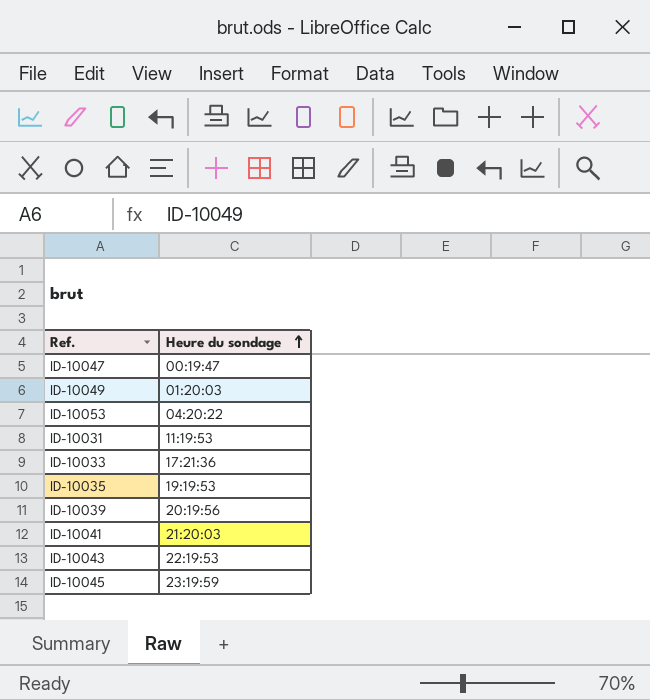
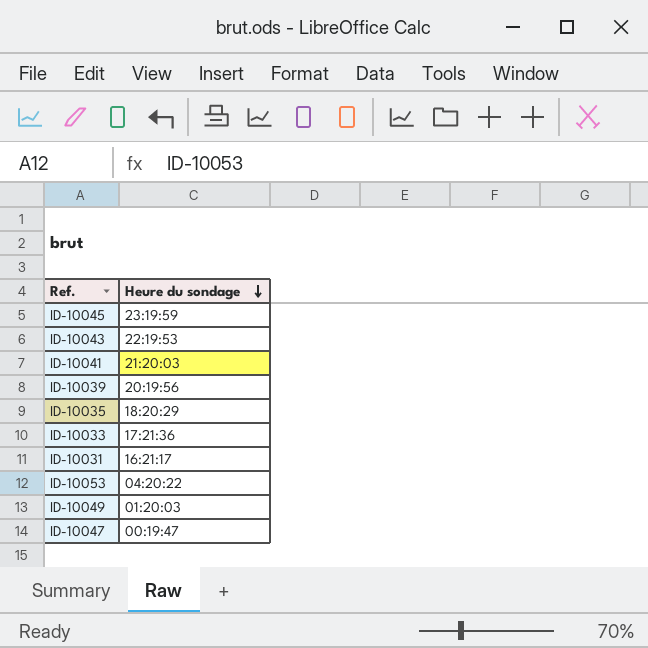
row order: Heure du sondage ascending -> Heure du sondage descending
ID-10035 | Heure du sondage: 19:19:53 -> 18:20:29
ID-10031 | Heure du sondage: 11:19:53 -> 16:21:17

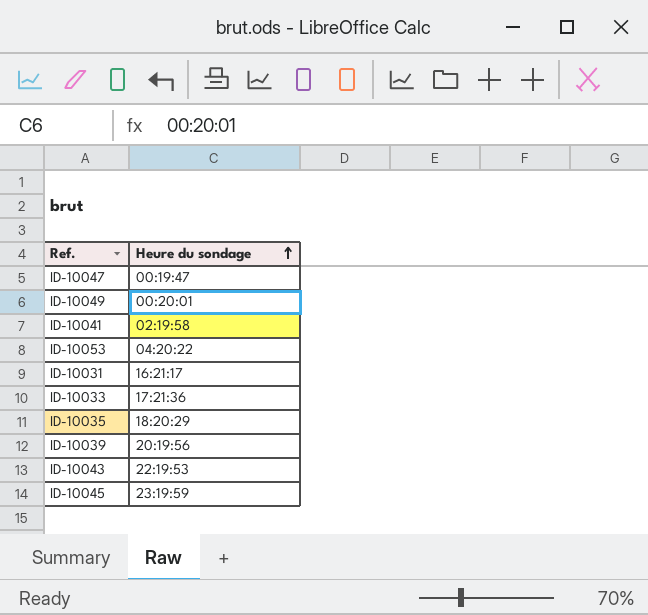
row order: Heure du sondage descending -> Heure du sondage ascending
ID-10049 | Heure du sondage: 01:20:03 -> 00:20:01
ID-10041 | Heure du sondage: 21:20:03 -> 02:19:58

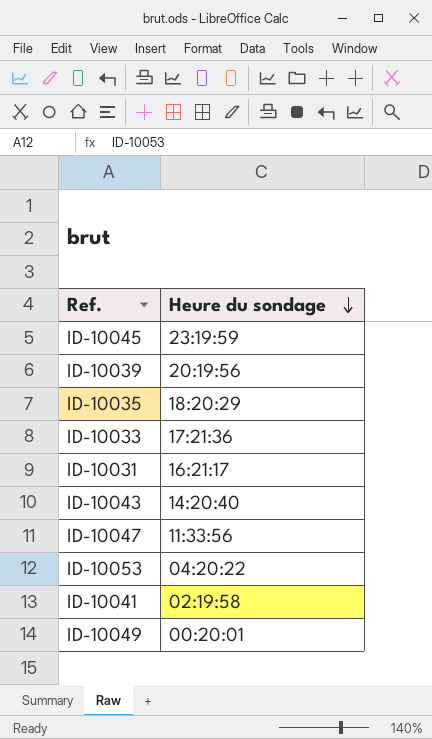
row order: Heure du sondage ascending -> Heure du sondage descending
ID-10043 | Heure du sondage: 22:19:53 -> 14:20:40
ID-10047 | Heure du sondage: 00:19:47 -> 11:33:56

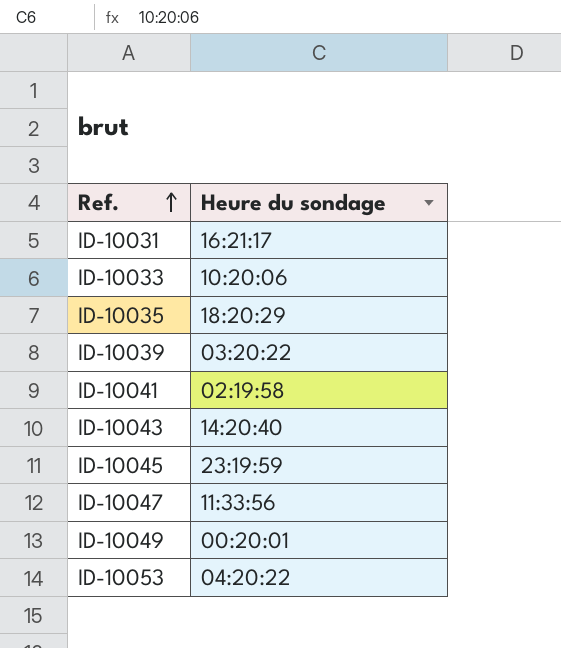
row order: Heure du sondage descending -> Ref. ascending
ID-10033 | Heure du sondage: 17:21:36 -> 10:20:06
ID-10039 | Heure du sondage: 20:19:56 -> 03:20:22

